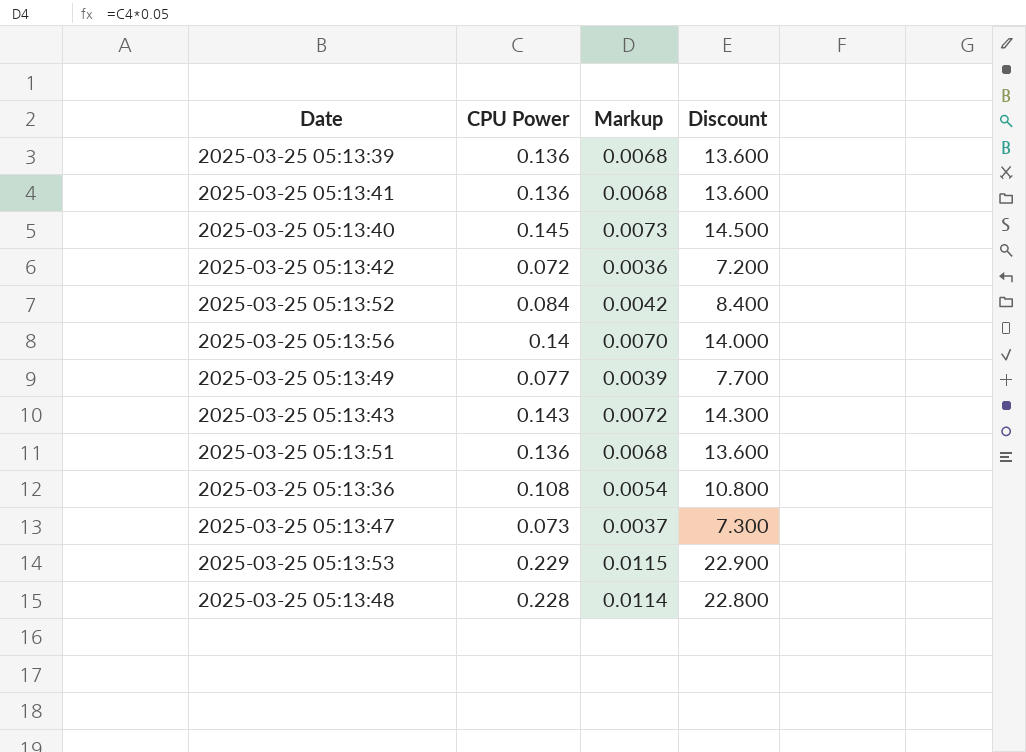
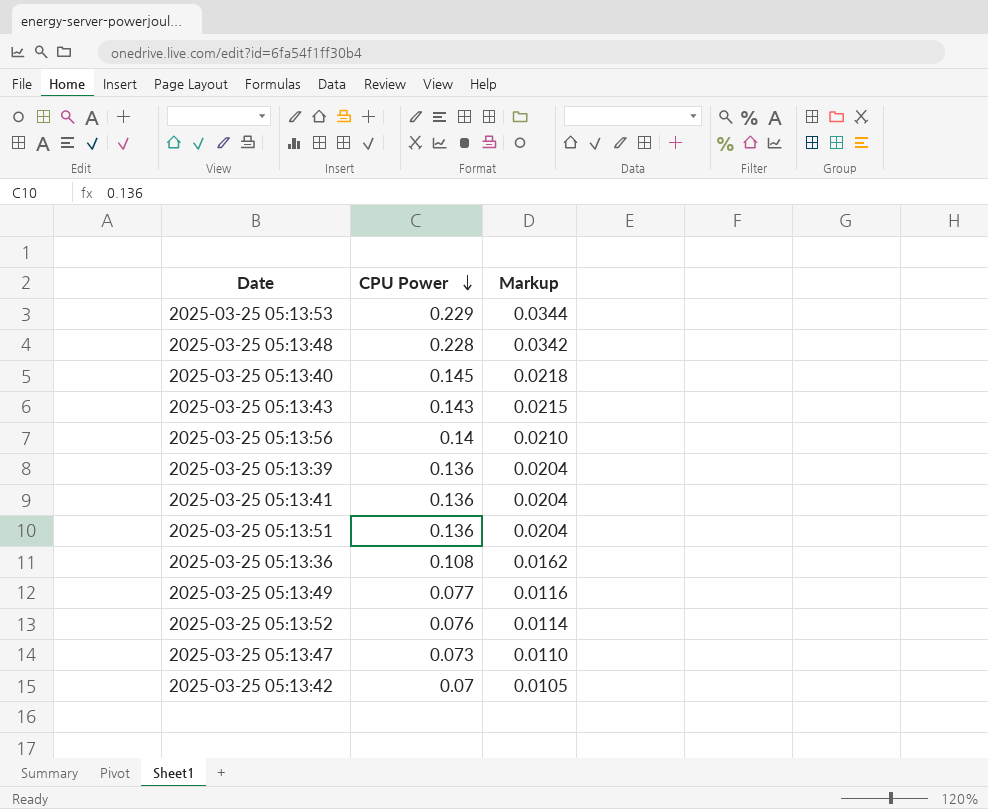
row order: none -> CPU Power descending
column Discount | formula: [CPU Power] * 100 -> none
column Markup | formula: [CPU Power] * 0.05 -> [CPU Power] * 0.15
2025-03-25 05:13:52 | CPU Power: 0.084 -> 0.076
2025-03-25 05:13:42 | CPU Power: 0.072 -> 0.07

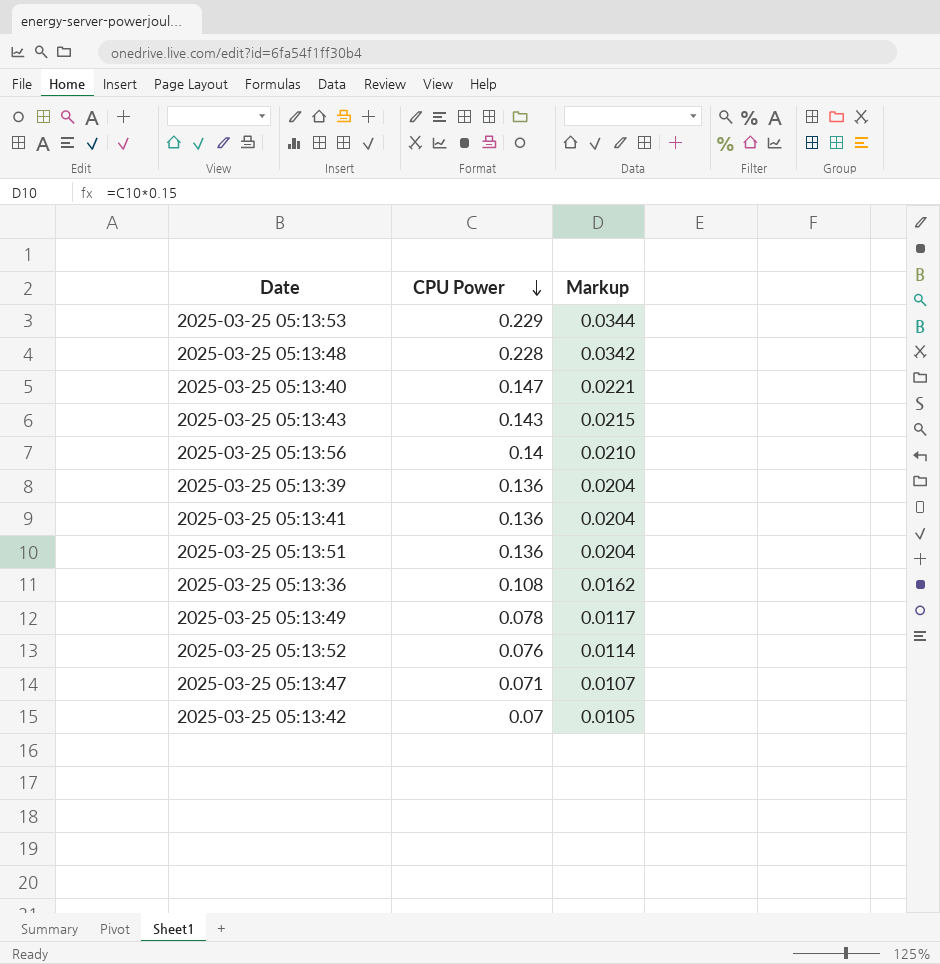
2025-03-25 05:13:40 | CPU Power: 0.145 -> 0.147
2025-03-25 05:13:40 | Markup: 0.0218 -> 0.0221
2025-03-25 05:13:49 | CPU Power: 0.077 -> 0.078
2025-03-25 05:13:49 | Markup: 0.0116 -> 0.0117
2025-03-25 05:13:47 | CPU Power: 0.073 -> 0.071
2025-03-25 05:13:47 | Markup: 0.0110 -> 0.0107

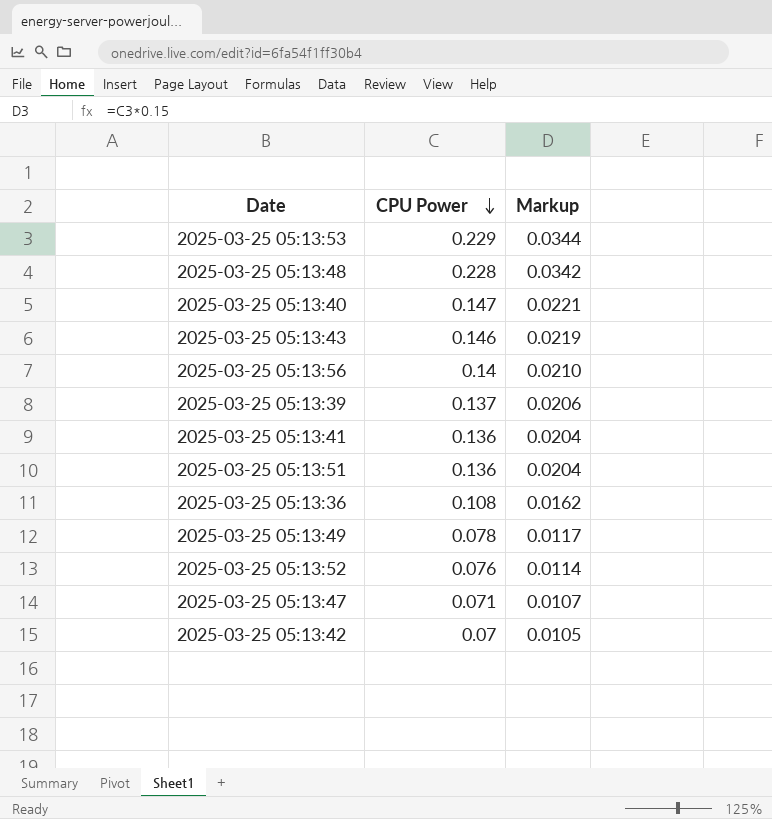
2025-03-25 05:13:43 | CPU Power: 0.143 -> 0.146
2025-03-25 05:13:43 | Markup: 0.0215 -> 0.0219
2025-03-25 05:13:39 | CPU Power: 0.136 -> 0.137
2025-03-25 05:13:39 | Markup: 0.0204 -> 0.0206

